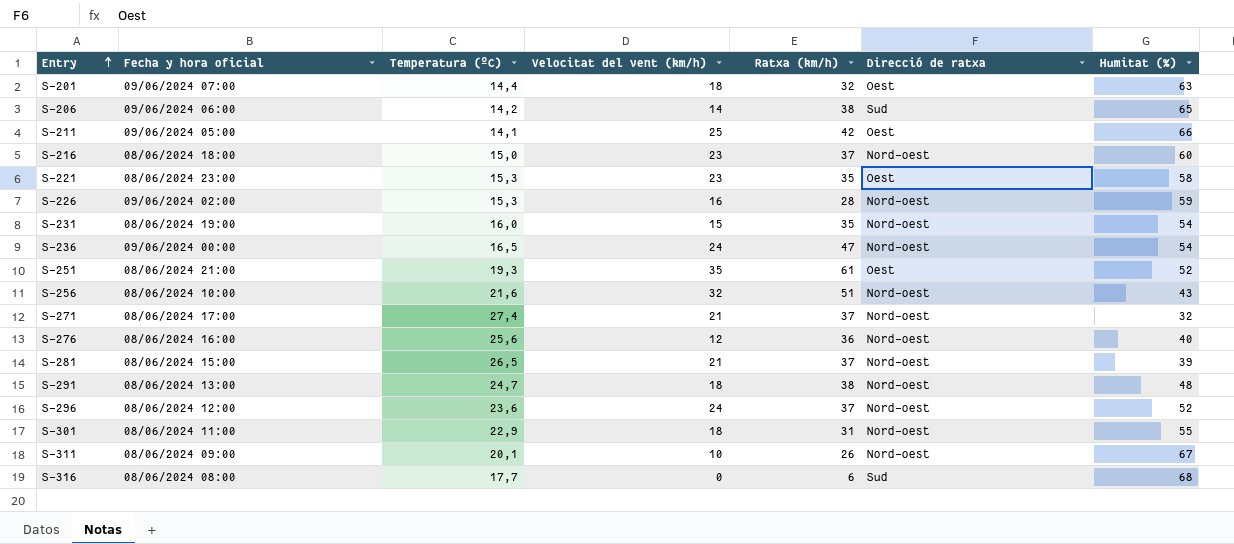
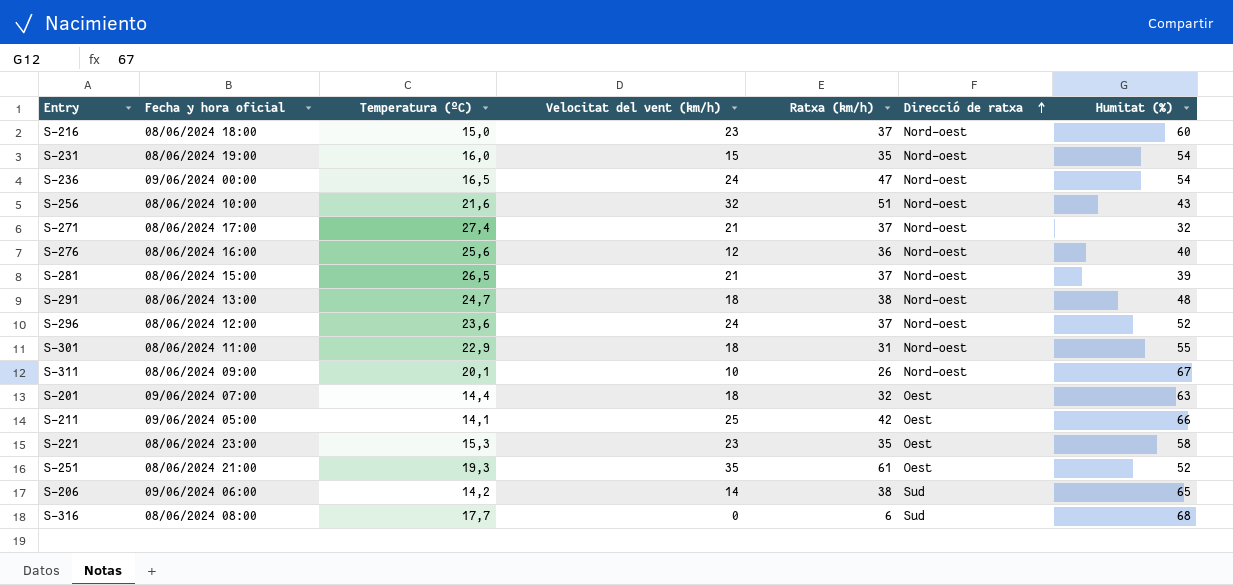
row order: Entry ascending -> Direcció de ratxa ascending
row S-226: 09/06/2024 02:00 | 15,3 | 16 | 28 | Nord-oest | 59 -> none

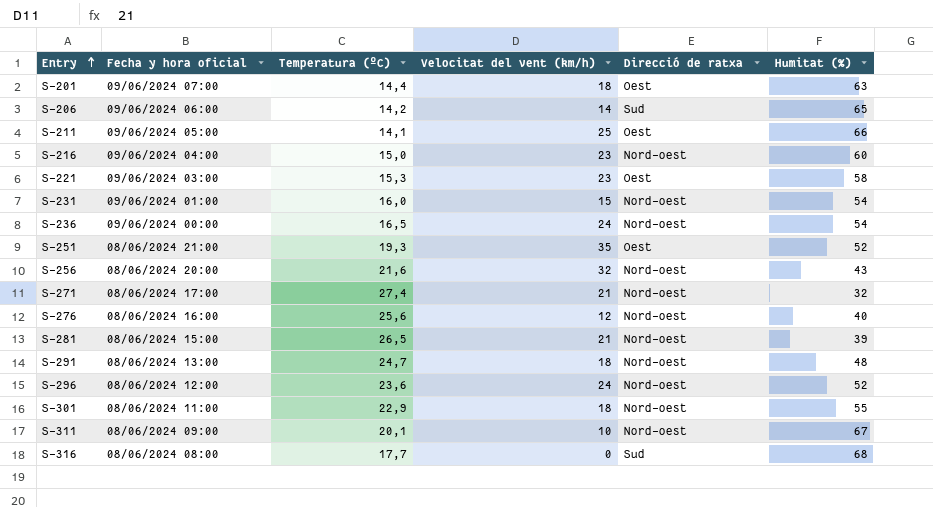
row order: Direcció de ratxa ascending -> Entry ascending
column Ratxa (km/h) | position: 5 -> none
S-216 | Fecha y hora oficial: 08/06/2024 18:00 -> 09/06/2024 04:00
S-221 | Fecha y hora oficial: 08/06/2024 23:00 -> 09/06/2024 03:00
S-231 | Fecha y hora oficial: 08/06/2024 19:00 -> 09/06/2024 01:00
S-256 | Fecha y hora oficial: 08/06/2024 10:00 -> 08/06/2024 20:00

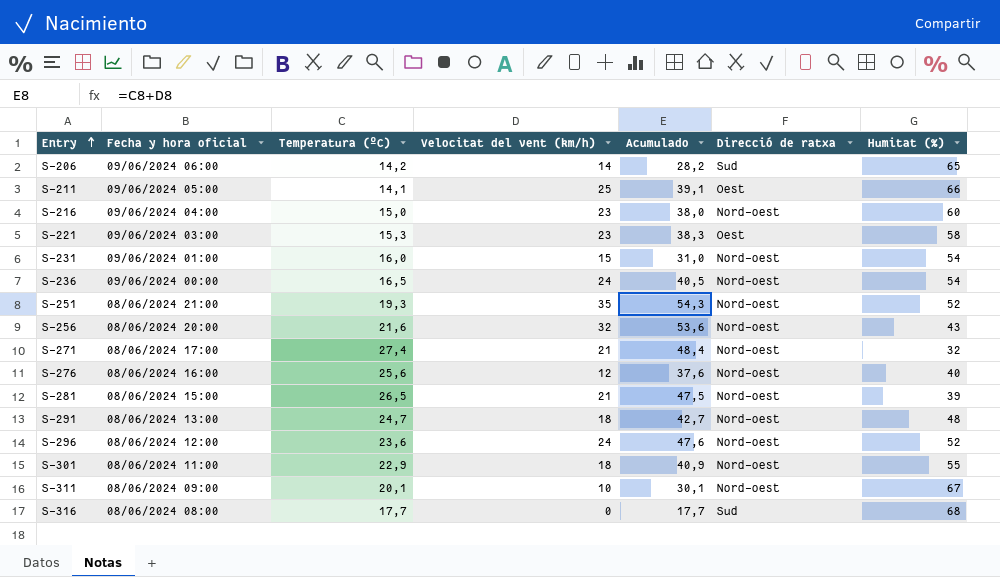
column Acumulado | formula: none -> [Temperatura (ºC)] + [Velocitat del vent (km/h)]
row S-201: 09/06/2024 07:00 | 14,4 | 18 | Oest | 63 -> none
S-251 | Direcció de ratxa: Oest -> Nord-oest

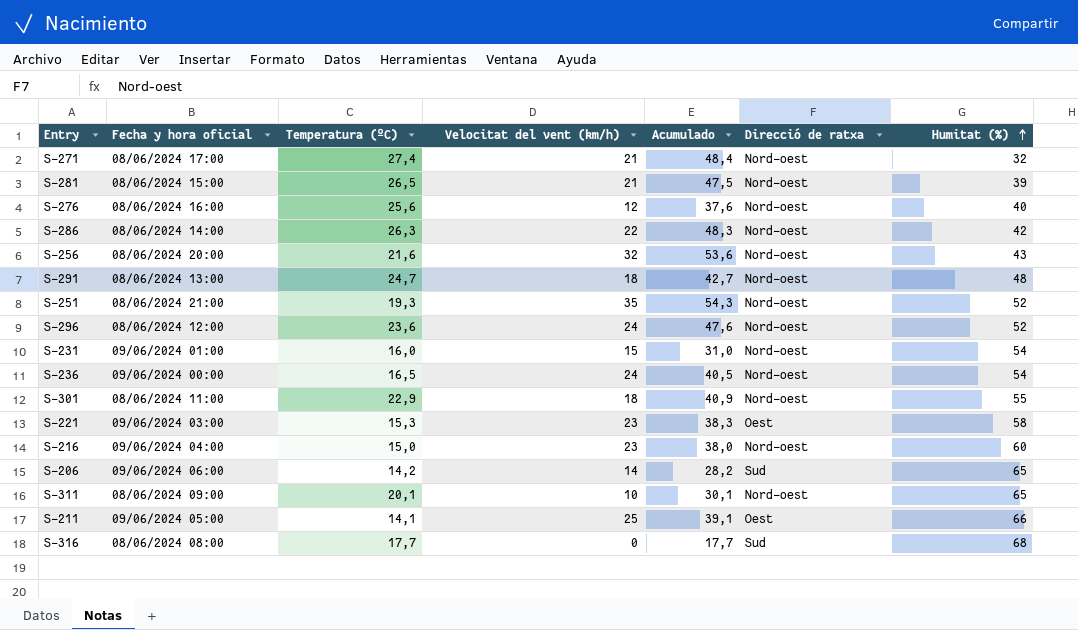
row order: Entry ascending -> Humitat (%) ascending
row S-286: none -> 08/06/2024 14:00 | 26,3 | 22 | 48,3 | Nord-oest | 42
S-311 | Humitat (%): 67 -> 65

